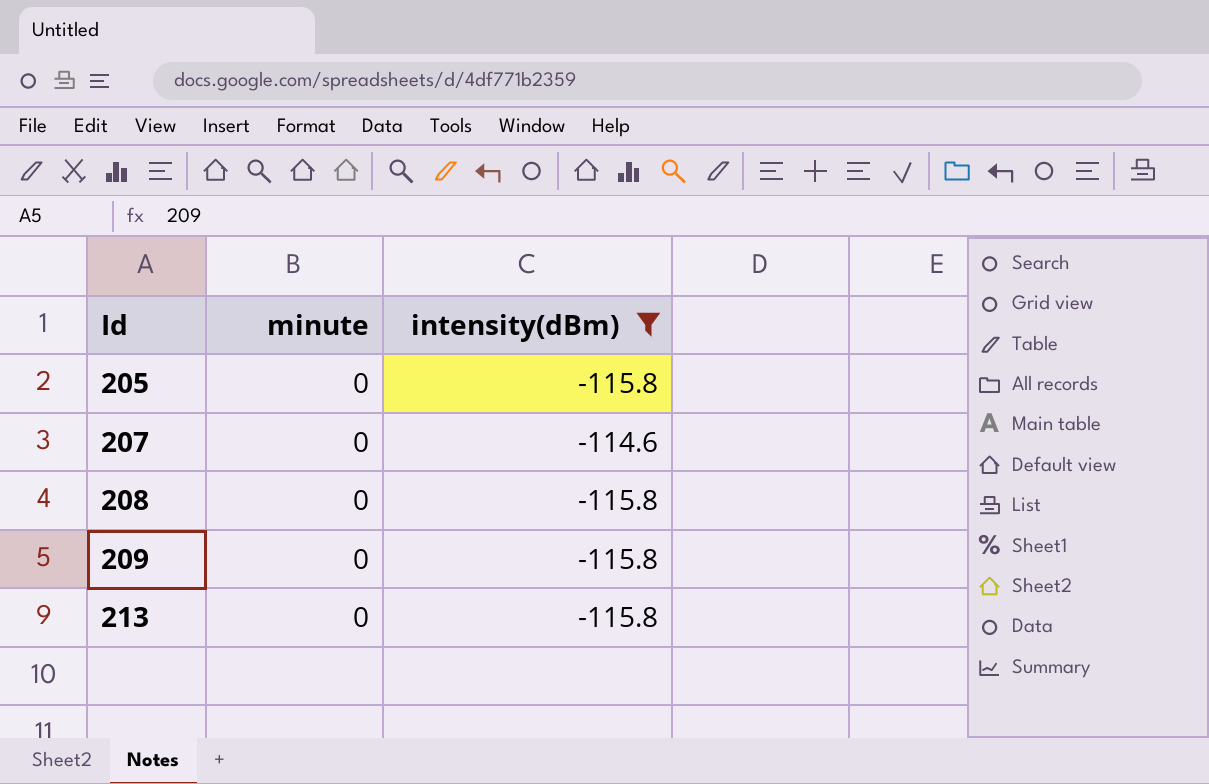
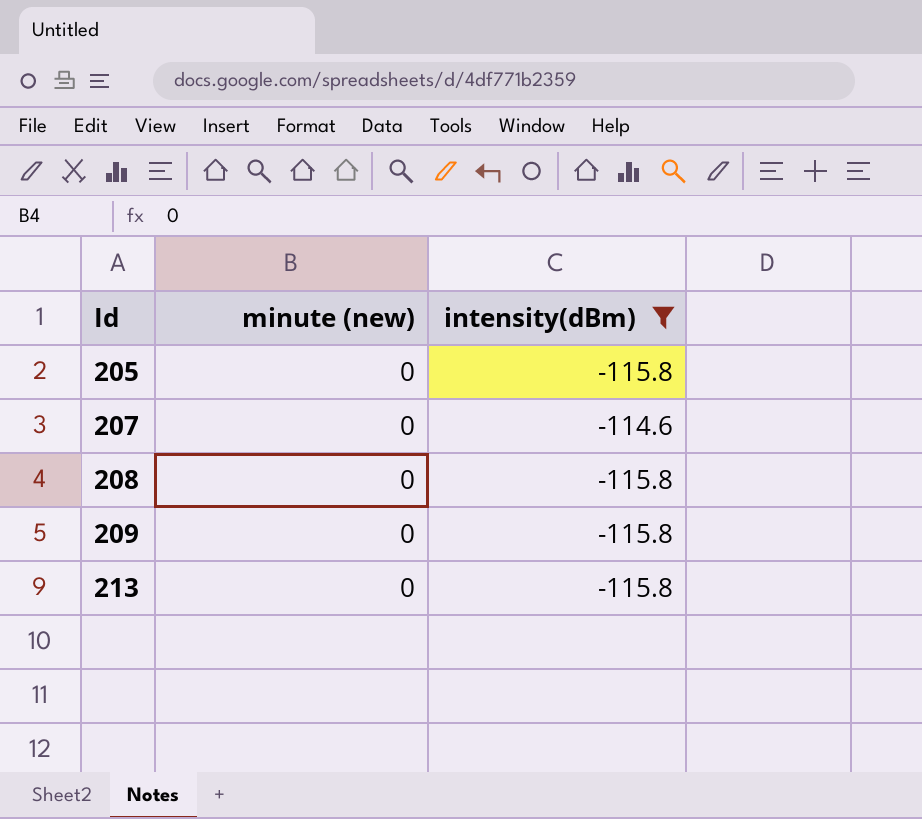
column name: minute -> minute (new)

